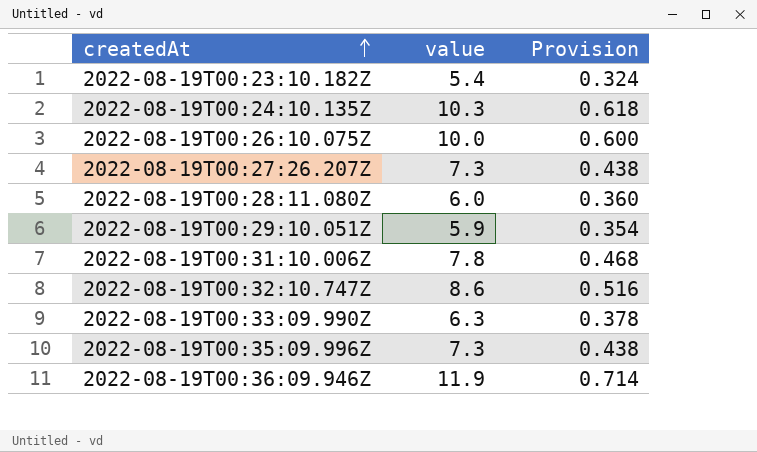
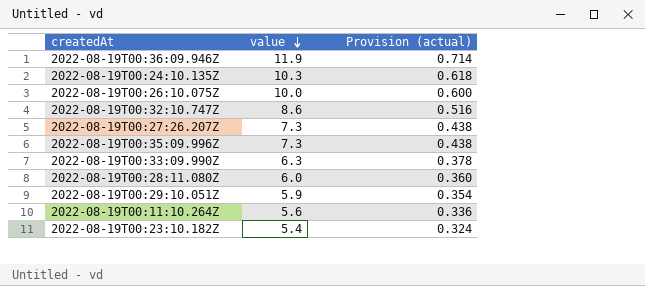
row order: createdAt ascending -> value descending
column name: Provision -> Provision (actual)
row 2022-08-19T00:31:10.006Z: 7.8 | 0.468 -> none
row 2022-08-19T00:11:10.264Z: none -> 5.6 | 0.336

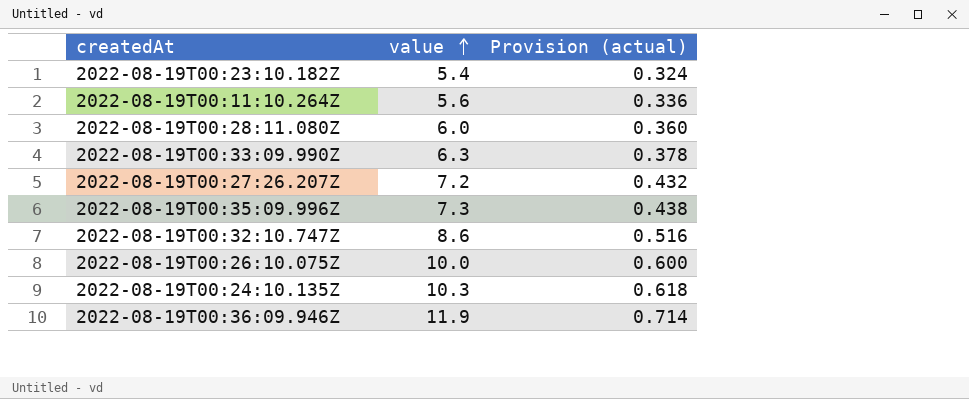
row order: value descending -> value ascending
row 2022-08-19T00:29:10.051Z: 5.9 | 0.354 -> none
2022-08-19T00:27:26.207Z | value: 7.3 -> 7.2
2022-08-19T00:27:26.207Z | Provision (actual): 0.438 -> 0.432

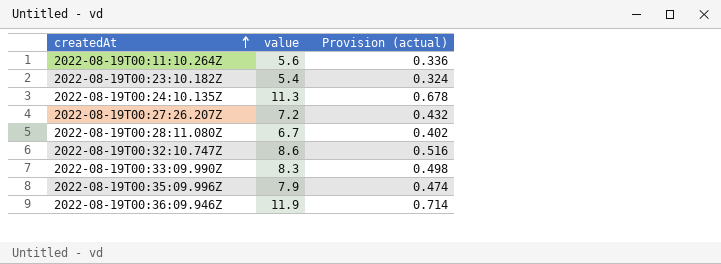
row order: value ascending -> createdAt ascending
row 2022-08-19T00:26:10.075Z: 10.0 | 0.600 -> none
2022-08-19T00:24:10.135Z | value: 10.3 -> 11.3
2022-08-19T00:24:10.135Z | Provision (actual): 0.618 -> 0.678
2022-08-19T00:28:11.080Z | value: 6.0 -> 6.7
2022-08-19T00:28:11.080Z | Provision (actual): 0.360 -> 0.402
2022-08-19T00:33:09.990Z | value: 6.3 -> 8.3
2022-08-19T00:33:09.990Z | Provision (actual): 0.378 -> 0.498
2022-08-19T00:35:09.996Z | value: 7.3 -> 7.9
2022-08-19T00:35:09.996Z | Provision (actual): 0.438 -> 0.474

